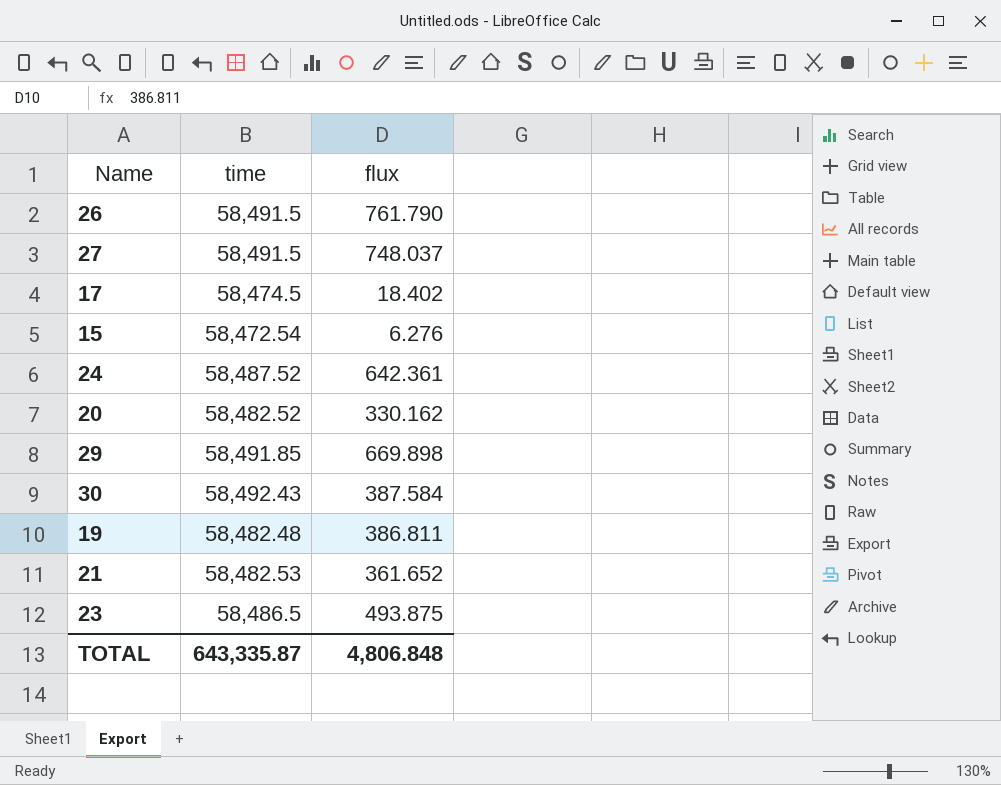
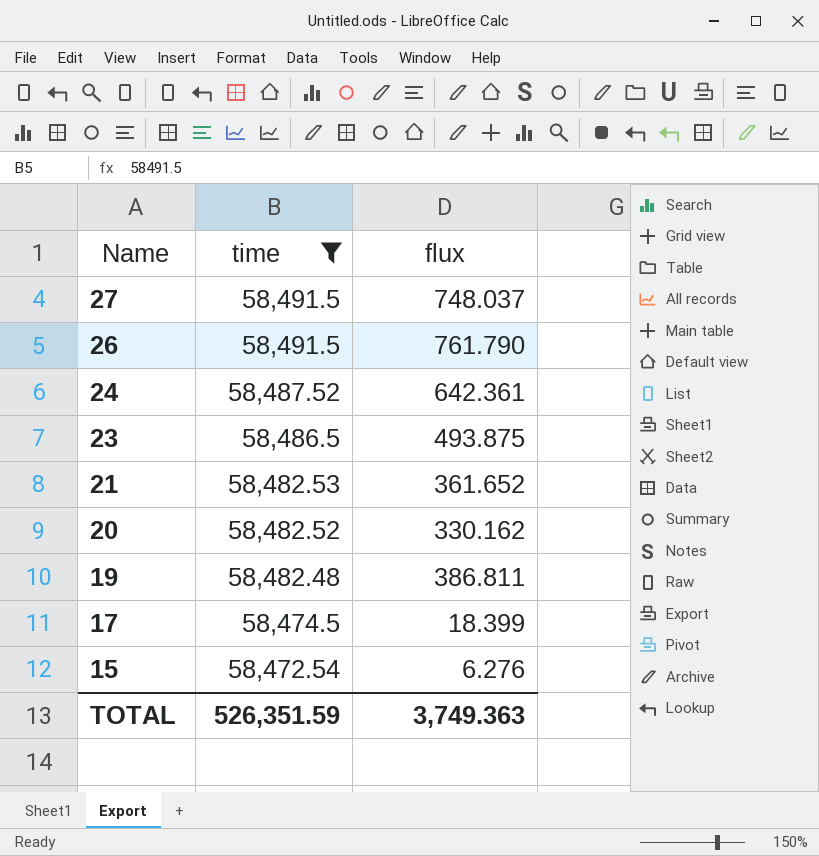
filter: none -> time <= 58,491.5
row order: none -> Name descending
17 | flux: 18.402 -> 18.399
TOTAL | time: 643,335.87 -> 526,351.59
TOTAL | flux: 4,806.848 -> 3,749.363

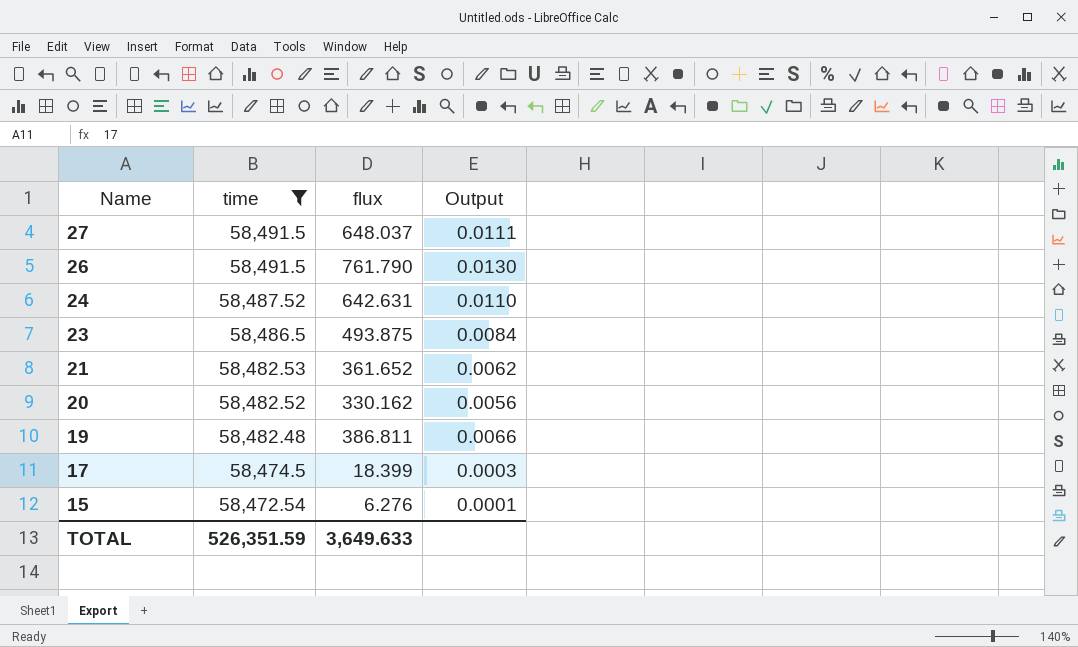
column Output | formula: none -> [flux] / [time]
27 | flux: 748.037 -> 648.037
24 | flux: 642.361 -> 642.631
TOTAL | flux: 3,749.363 -> 3,649.633

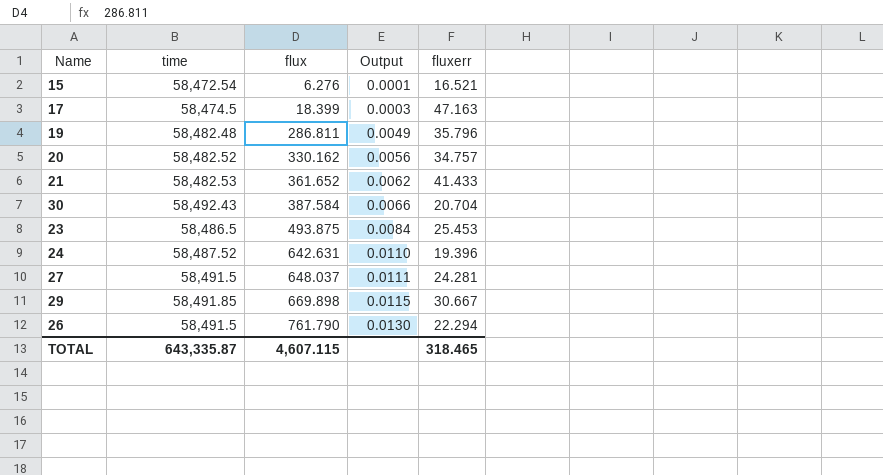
filter: time <= 58,491.5 -> none
row order: Name descending -> flux ascending
column fluxerr | position: none -> 5
19 | flux: 386.811 -> 286.811
19 | Output: 0.0066 -> 0.0049
TOTAL | time: 526,351.59 -> 643,335.87
TOTAL | flux: 3,649.633 -> 4,607.115

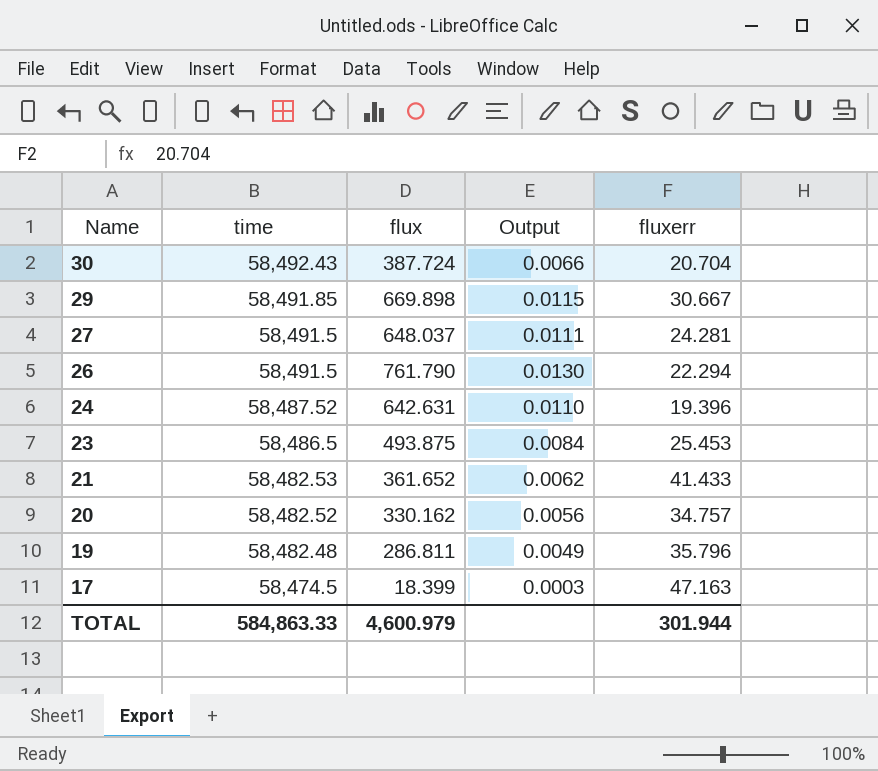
row order: flux ascending -> Name descending
row 15: 58,472.54 | 6.276 | 0.0001 | 16.521 -> none
30 | flux: 387.584 -> 387.724
TOTAL | time: 643,335.87 -> 584,863.33
TOTAL | flux: 4,607.115 -> 4,600.979
TOTAL | fluxerr: 318.465 -> 301.944

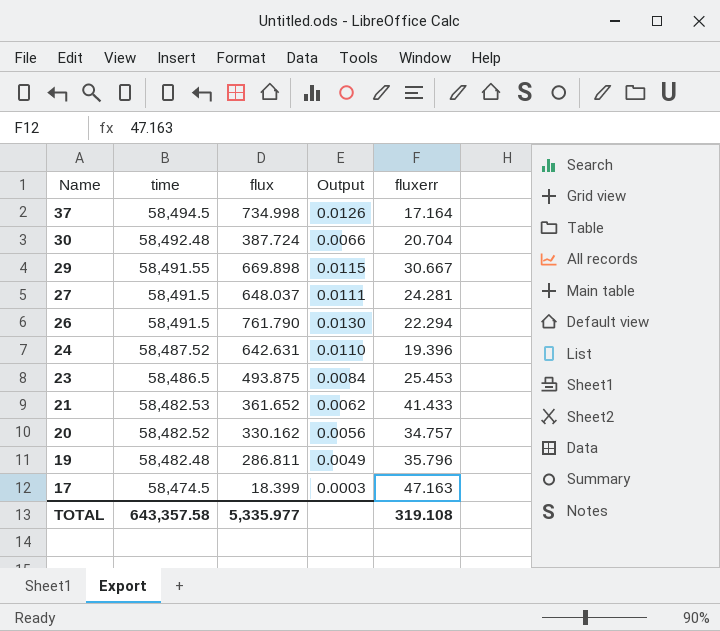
row 37: none -> 58,494.5 | 734.998 | 0.0126 | 17.164
30 | time: 58,492.43 -> 58,492.48
29 | time: 58,491.85 -> 58,491.55
TOTAL | time: 584,863.33 -> 643,357.58
TOTAL | flux: 4,600.979 -> 5,335.977
TOTAL | fluxerr: 301.944 -> 319.108

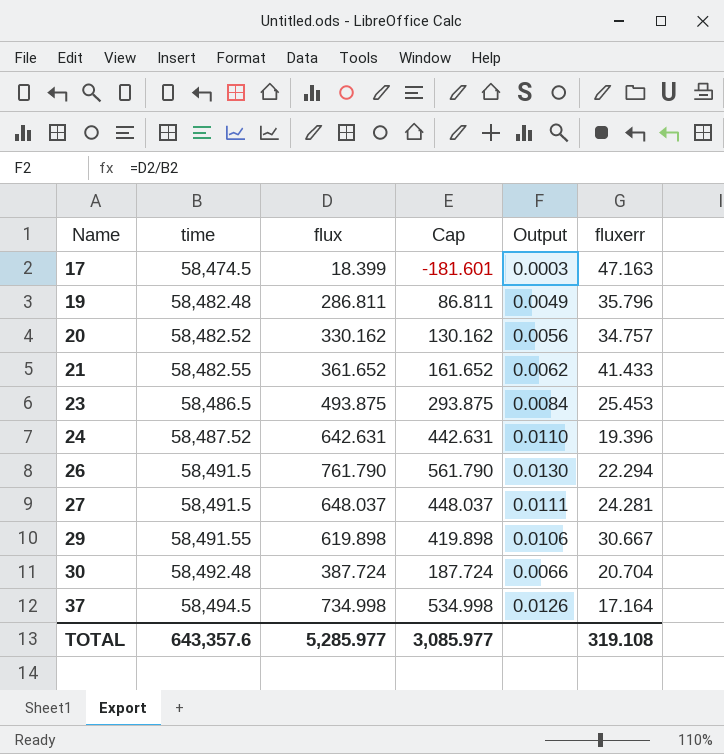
row order: Name descending -> Name ascending
column Cap | formula: none -> [flux] - 200
21 | time: 58,482.53 -> 58,482.55
29 | flux: 669.898 -> 619.898
29 | Output: 0.0115 -> 0.0106
TOTAL | time: 643,357.58 -> 643,357.6
TOTAL | flux: 5,335.977 -> 5,285.977

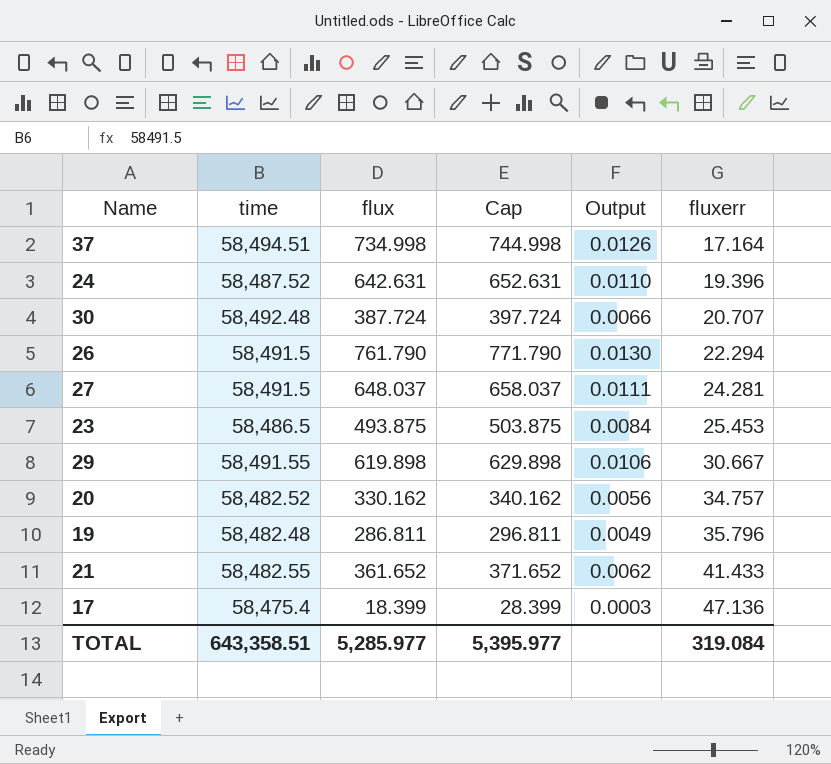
row order: Name ascending -> fluxerr ascending
column Cap | formula: [flux] - 200 -> [flux] + 10
37 | time: 58,494.5 -> 58,494.51
30 | fluxerr: 20.704 -> 20.707
17 | time: 58,474.5 -> 58,475.4
17 | fluxerr: 47.163 -> 47.136
TOTAL | time: 643,357.6 -> 643,358.51
TOTAL | Cap: 3,085.977 -> 5,395.977
TOTAL | fluxerr: 319.108 -> 319.084

